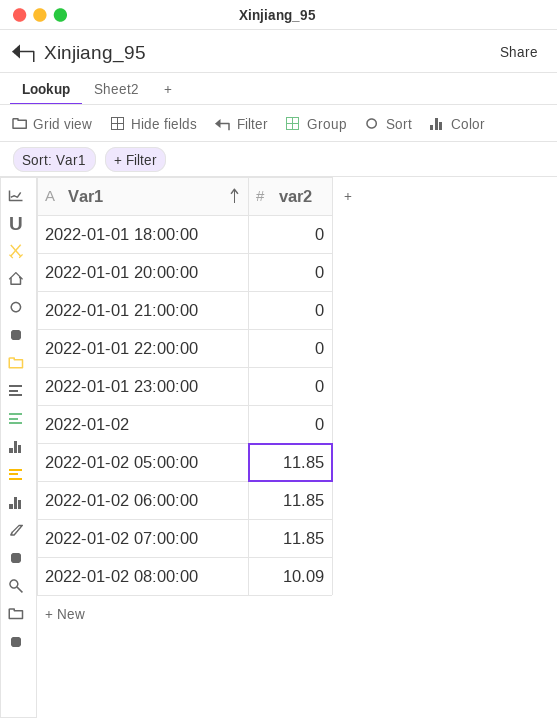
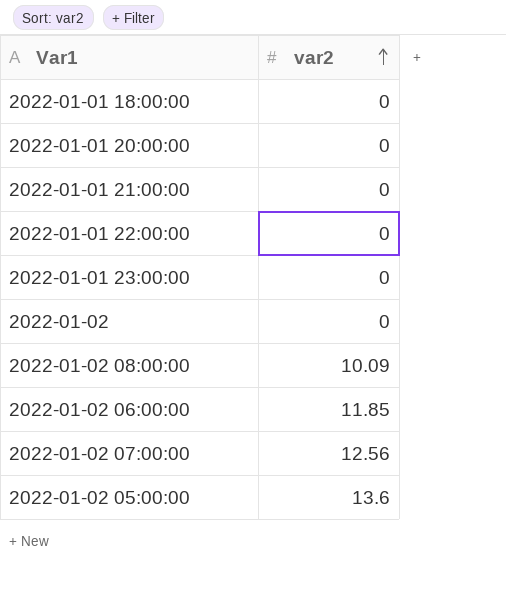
row order: Var1 ascending -> var2 ascending
2022-01-02 07:00:00 | var2: 11.85 -> 12.56
2022-01-02 05:00:00 | var2: 11.85 -> 13.6

